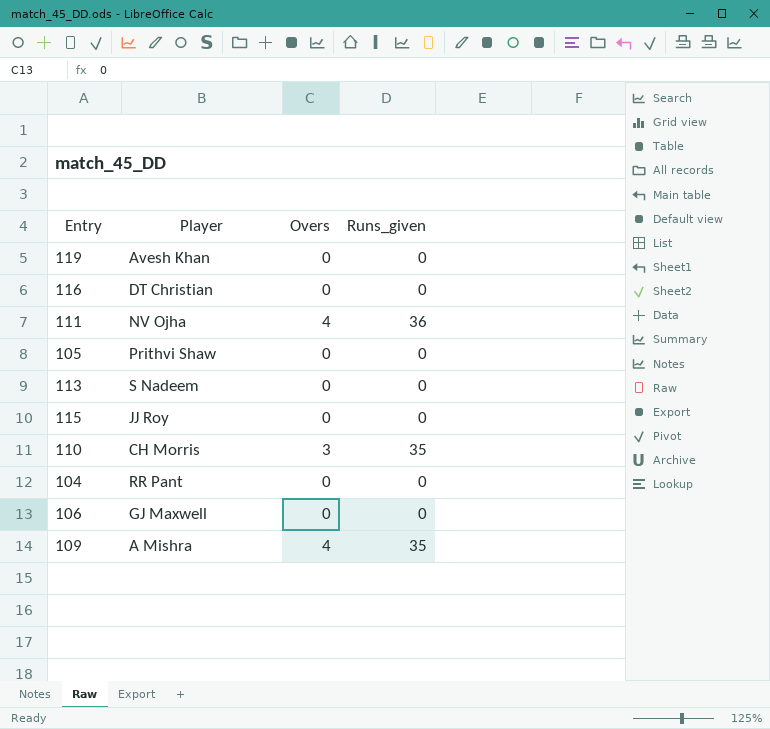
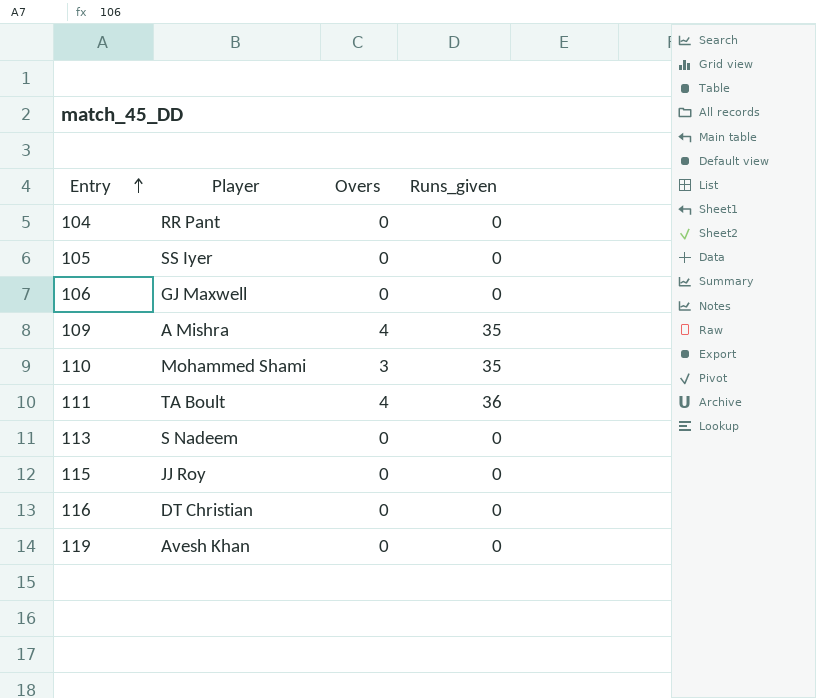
row order: none -> Entry ascending
105 | Player: Prithvi Shaw -> SS Iyer
110 | Player: CH Morris -> Mohammed Shami
111 | Player: NV Ojha -> TA Boult

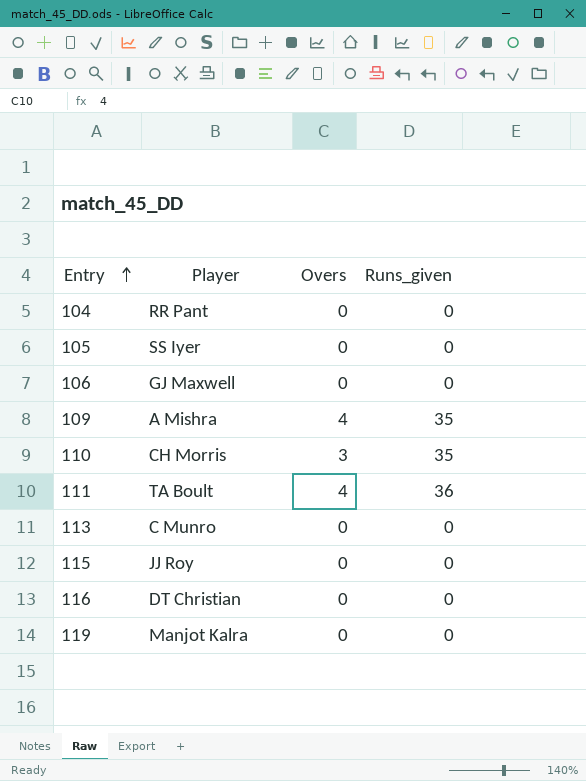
110 | Player: Mohammed Shami -> CH Morris
113 | Player: S Nadeem -> C Munro
119 | Player: Avesh Khan -> Manjot Kalra

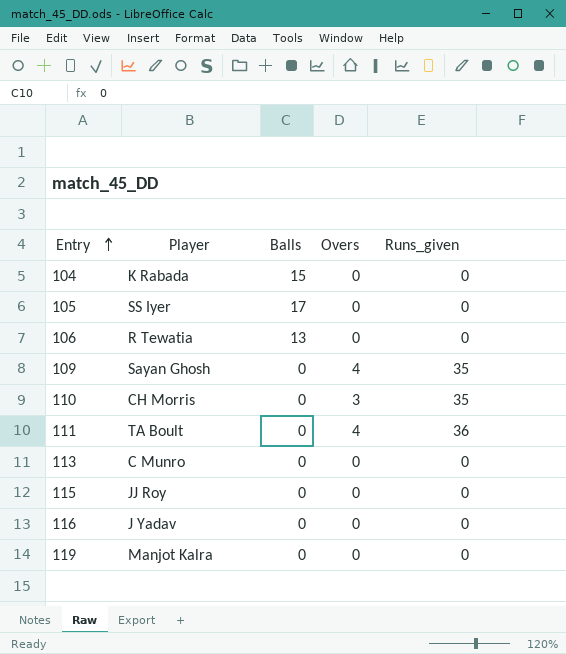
column Balls | position: none -> 3
104 | Player: RR Pant -> K Rabada
106 | Player: GJ Maxwell -> R Tewatia
109 | Player: A Mishra -> Sayan Ghosh
116 | Player: DT Christian -> J Yadav

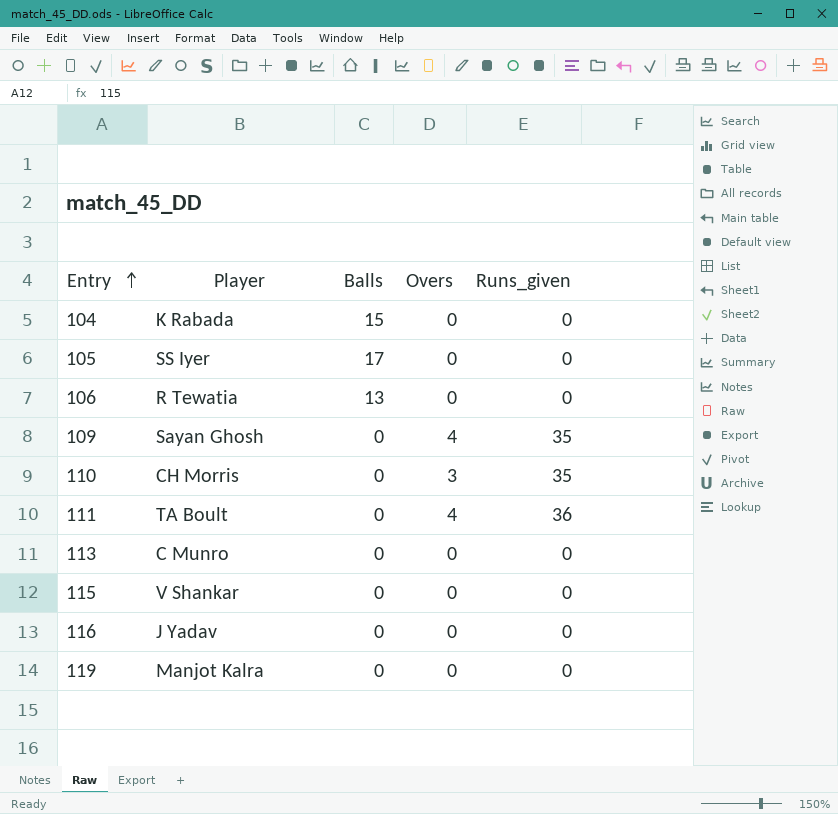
115 | Player: JJ Roy -> V Shankar

